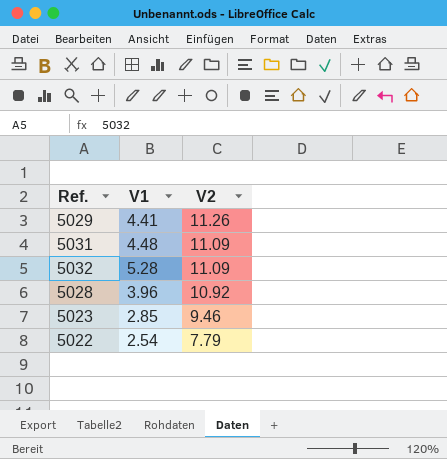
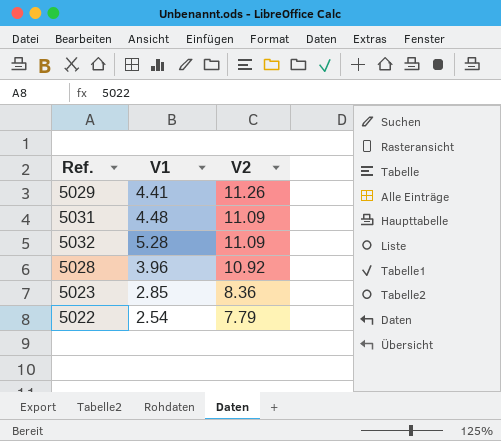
5023 | V2: 9.46 -> 8.36

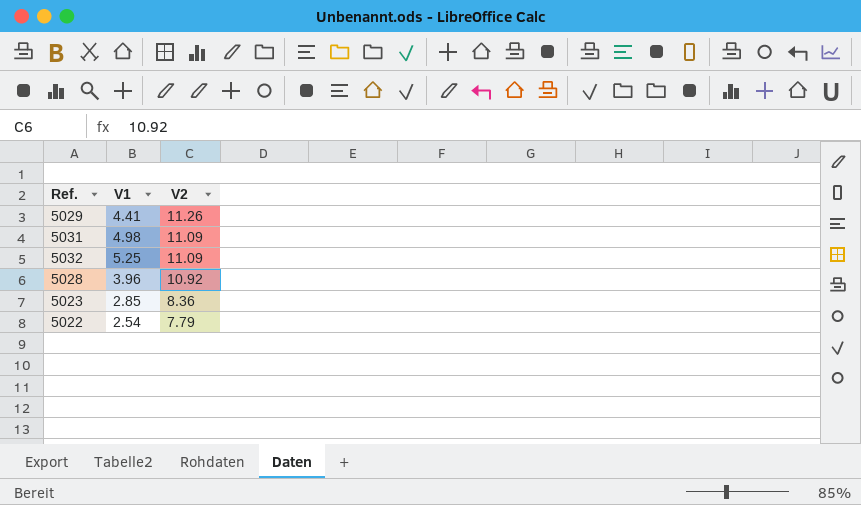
5031 | V1: 4.48 -> 4.98
5032 | V1: 5.28 -> 5.25

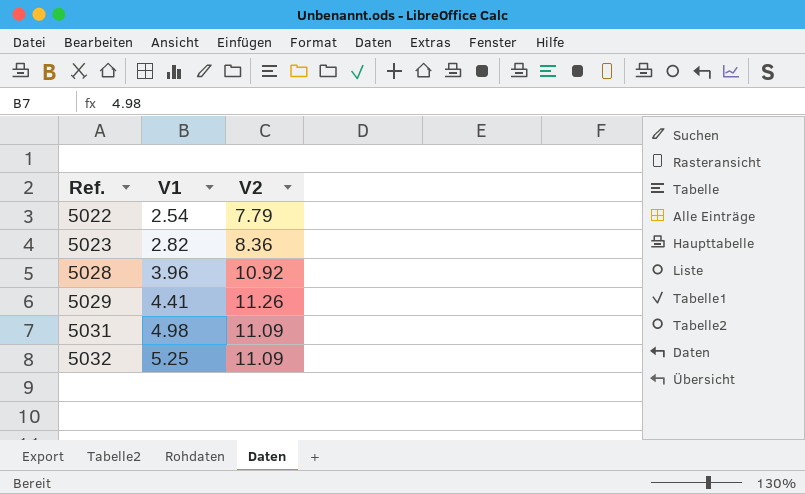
row order: V2 descending -> Ref. ascending
5023 | V1: 2.85 -> 2.82

